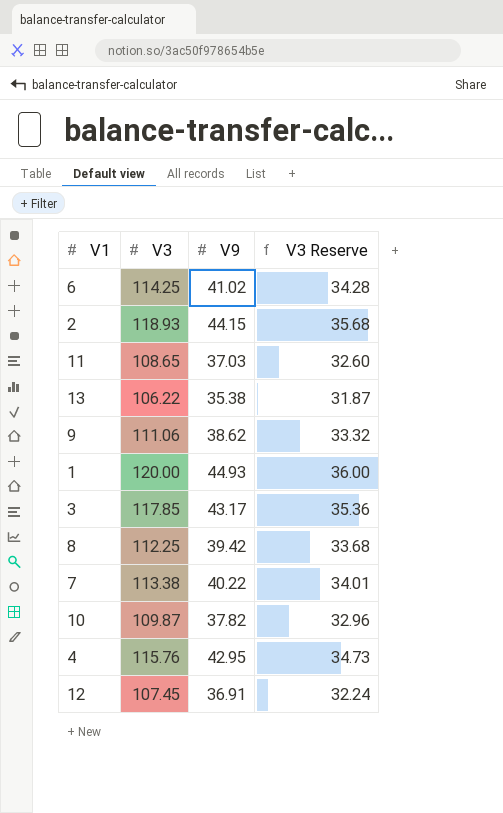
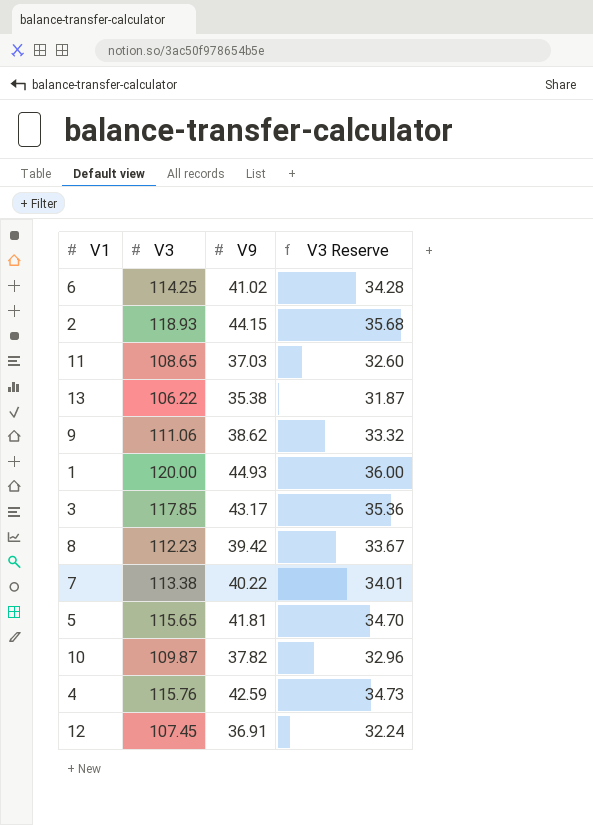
8 | V3: 112.25 -> 112.23
8 | V3 Reserve: 33.68 -> 33.67
row 5: none -> 115.65 | 41.81 | 34.70
4 | V9: 42.95 -> 42.59

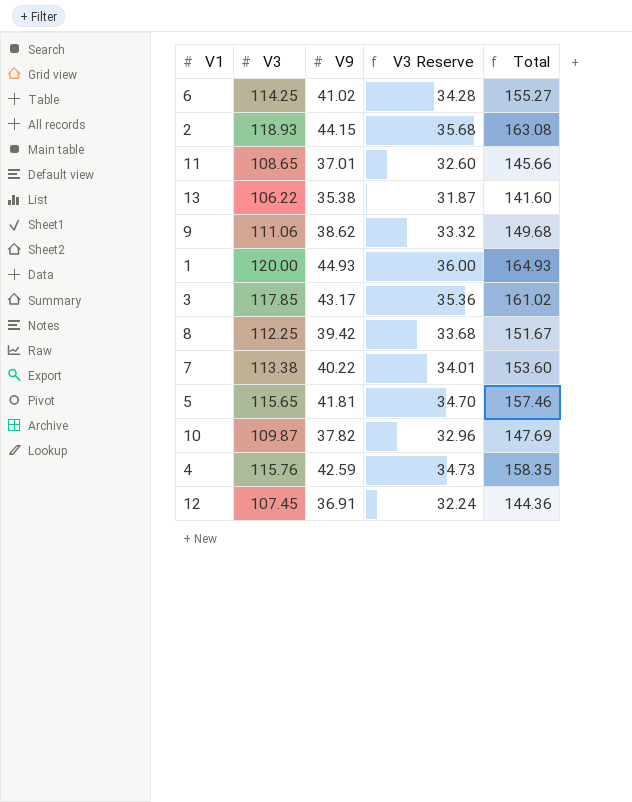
column Total | formula: none -> [V3] + [V9]
11 | V9: 37.03 -> 37.01
8 | V3: 112.23 -> 112.25
8 | V3 Reserve: 33.67 -> 33.68

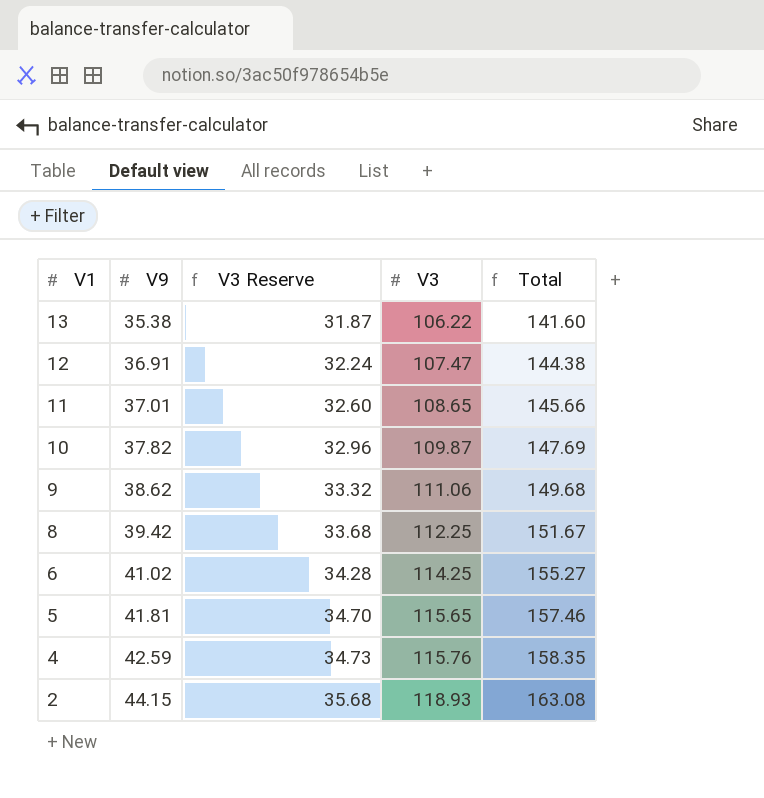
row order: none -> V1 descending
column V3 | position: 2 -> 4
row 1: 120.00 | 44.93 | 36.00 | 164.93 -> none
row 3: 117.85 | 43.17 | 35.36 | 161.02 -> none
row 7: 113.38 | 40.22 | 34.01 | 153.60 -> none
12 | V3: 107.45 -> 107.47
12 | Total: 144.36 -> 144.38

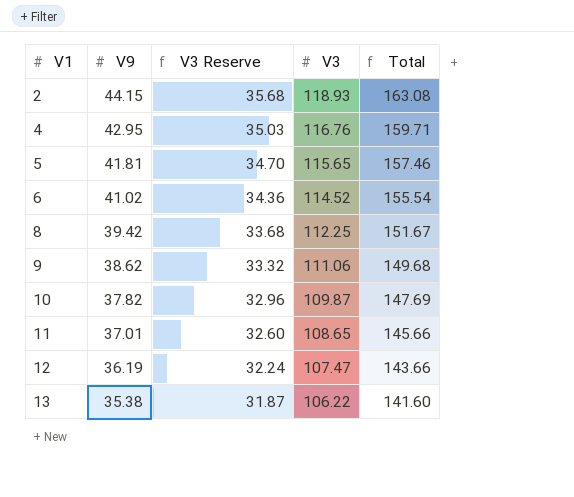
row order: V1 descending -> V1 ascending
4 | V9: 42.59 -> 42.95
4 | V3 Reserve: 34.73 -> 35.03
4 | V3: 115.76 -> 116.76
4 | Total: 158.35 -> 159.71
6 | V3 Reserve: 34.28 -> 34.36
6 | V3: 114.25 -> 114.52
6 | Total: 155.27 -> 155.54
12 | V9: 36.91 -> 36.19
12 | Total: 144.38 -> 143.66

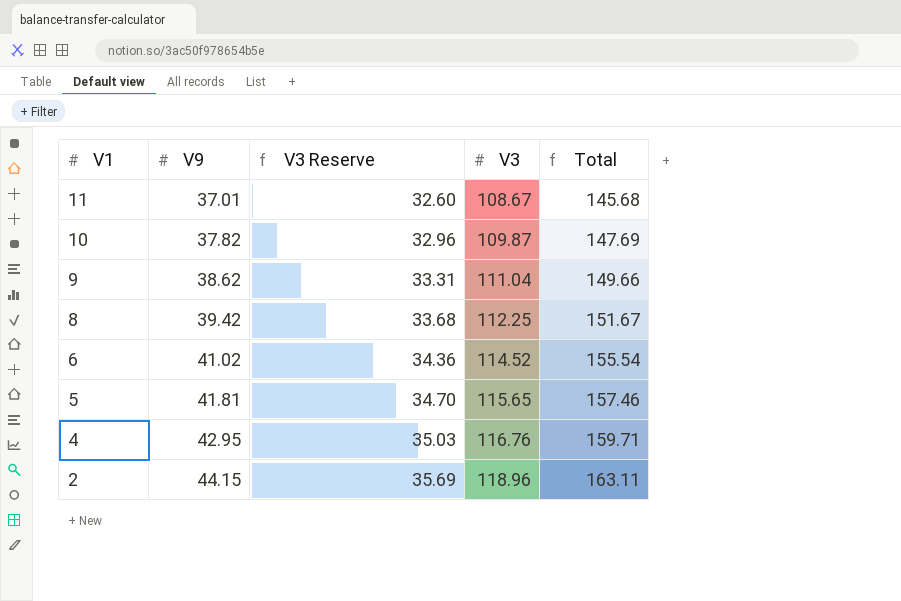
row order: V1 ascending -> V1 descending
row 12: 36.19 | 32.24 | 107.47 | 143.66 -> none
row 13: 35.38 | 31.87 | 106.22 | 141.60 -> none
11 | V3: 108.65 -> 108.67
11 | Total: 145.66 -> 145.68
9 | V3 Reserve: 33.32 -> 33.31
9 | V3: 111.06 -> 111.04
9 | Total: 149.68 -> 149.66
2 | V3 Reserve: 35.68 -> 35.69
2 | V3: 118.93 -> 118.96
2 | Total: 163.08 -> 163.11

